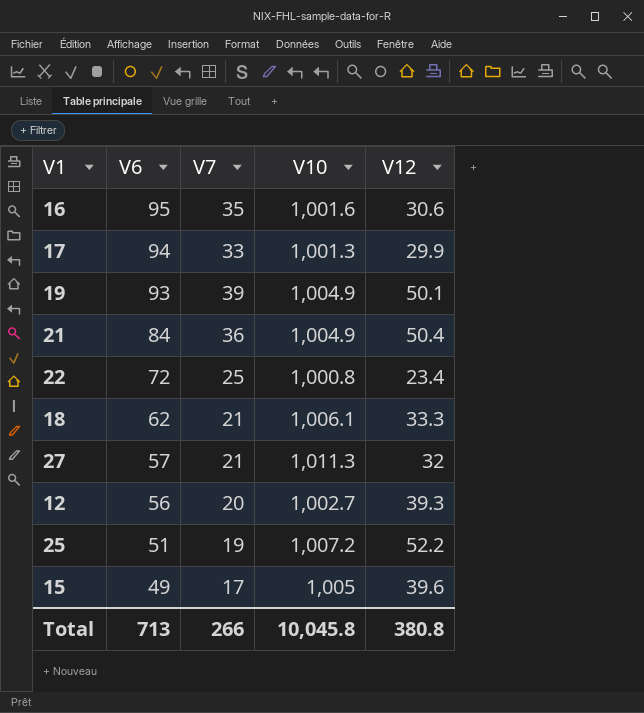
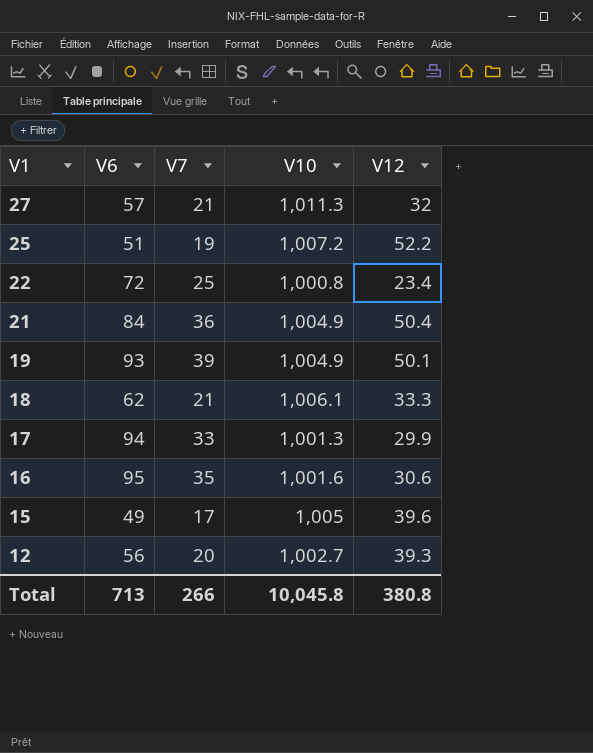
row order: V6 descending -> V1 descending

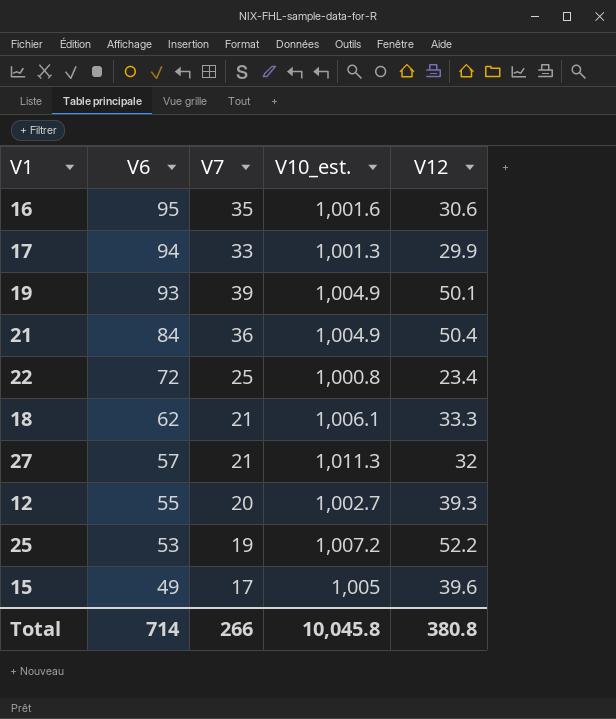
row order: V1 descending -> V6 descending
column name: V10 -> V10_est.
12 | V6: 56 -> 55
25 | V6: 51 -> 53
Total | V6: 713 -> 714

